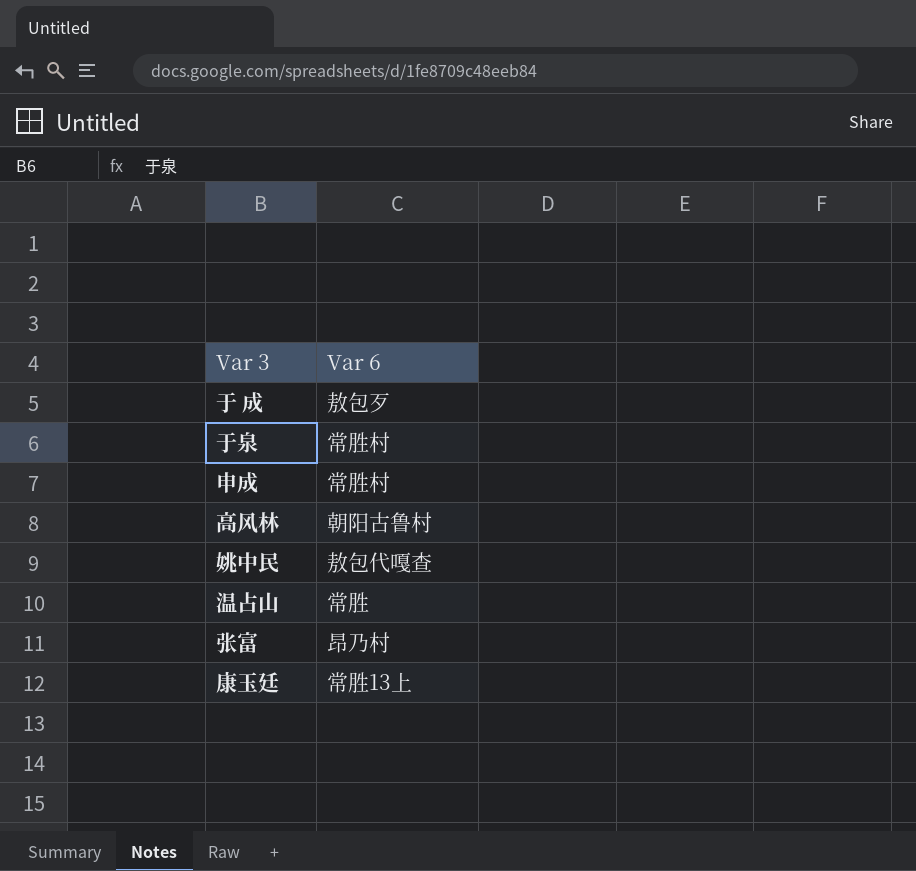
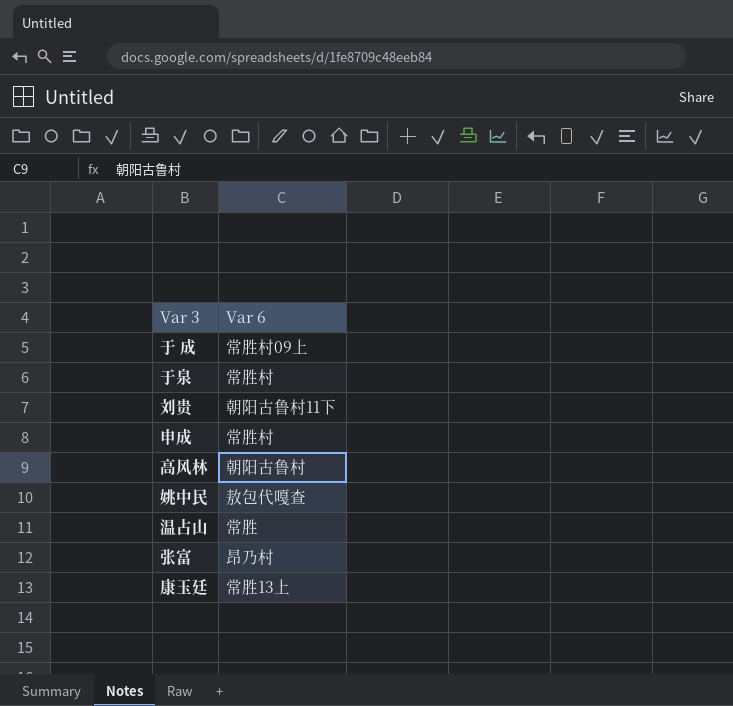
于 成 | Var 6: 敖包歹 -> 常胜村09上
row 刘贵: none -> 朝阳古鲁村11下

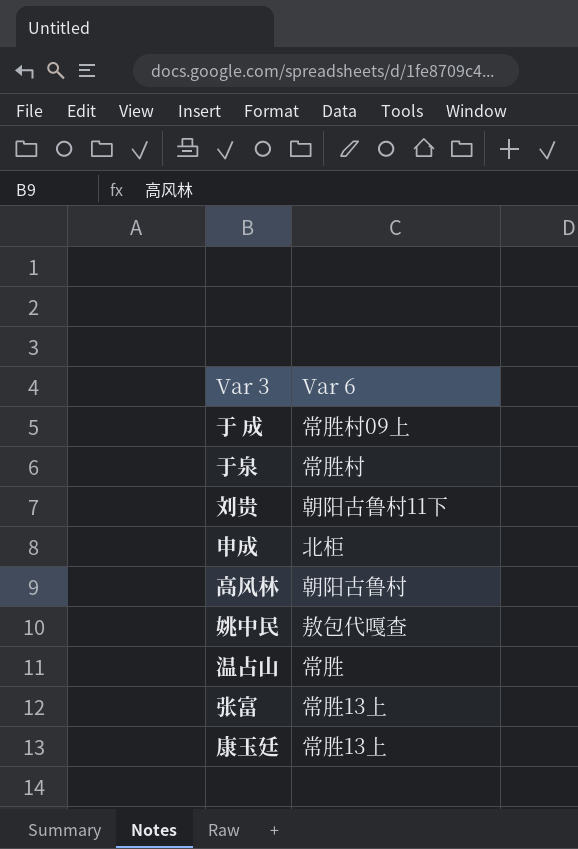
申成 | Var 6: 常胜村 -> 北柜
张富 | Var 6: 昂乃村 -> 常胜13上

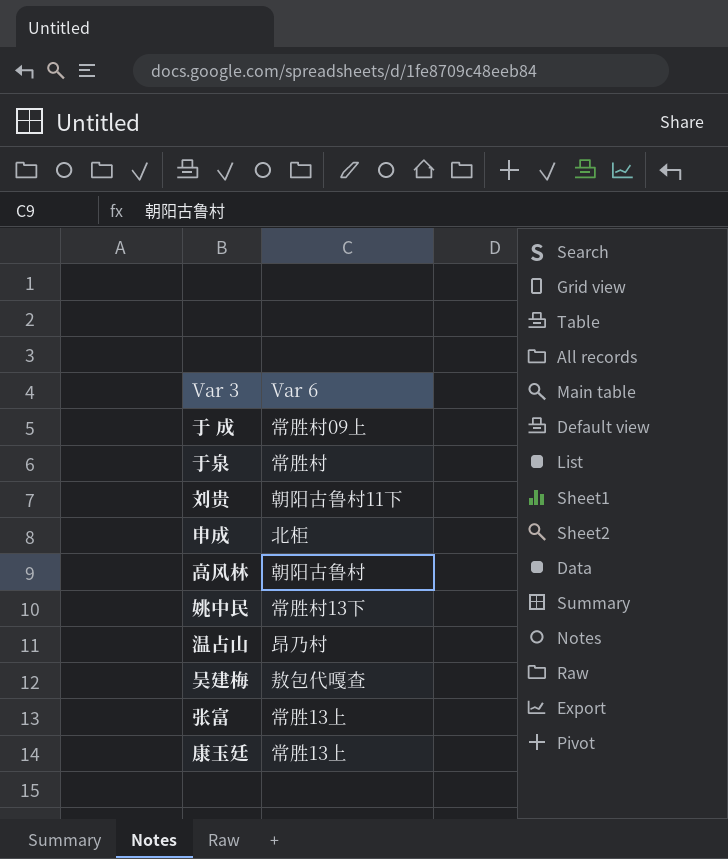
姚中民 | Var 6: 敖包代嘎查 -> 常胜村13下
温占山 | Var 6: 常胜 -> 昂乃村
row 吴建梅: none -> 敖包代嘎查

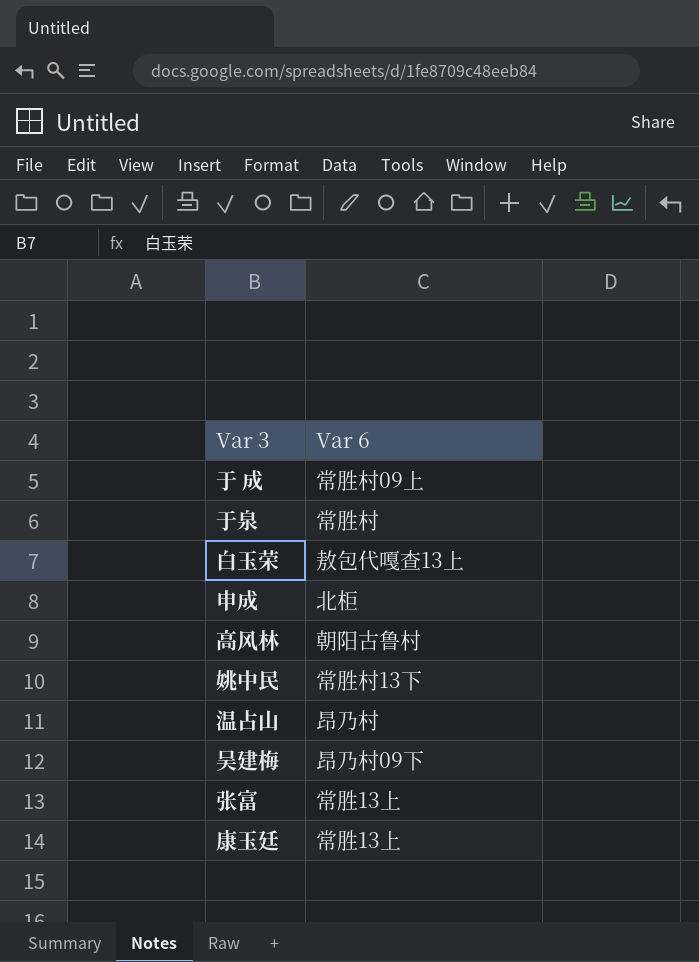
row 刘贵: 朝阳古鲁村11下 -> none
row 白玉荣: none -> 敖包代嘎查13上
吴建梅 | Var 6: 敖包代嘎查 -> 昂乃村09下

